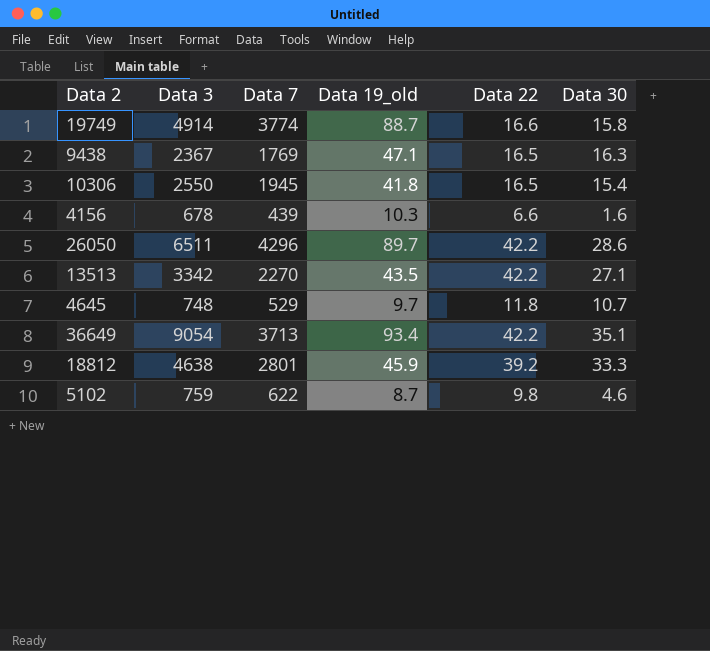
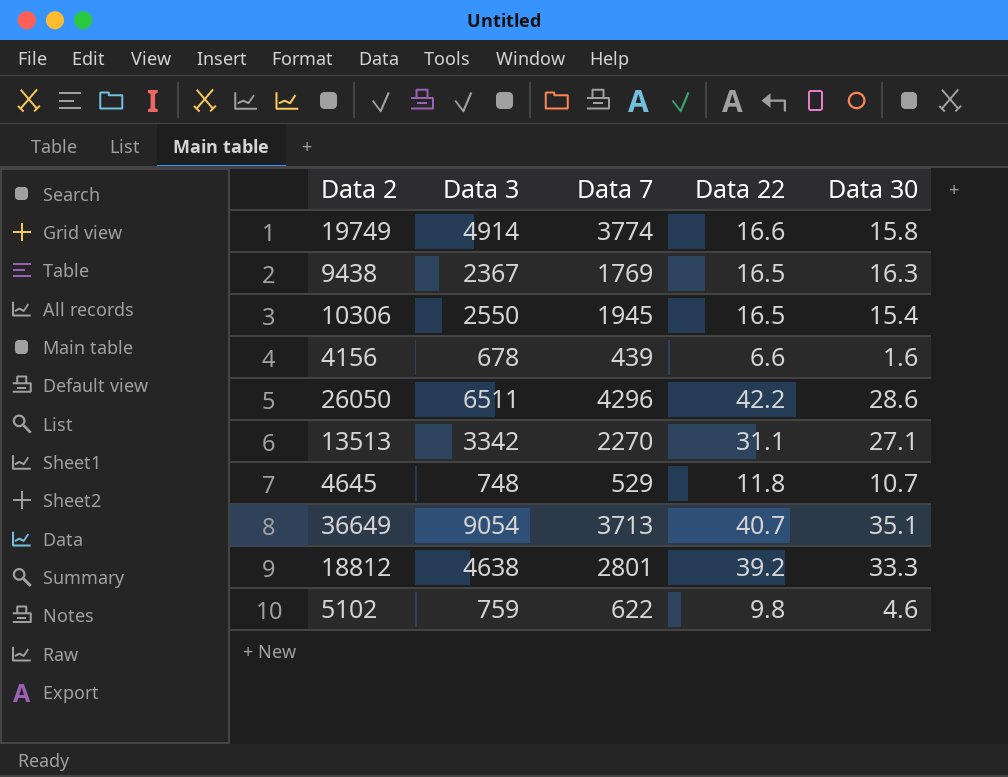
column Data 19_old | position: 4 -> none
13513 | Data 22: 42.2 -> 31.1
36649 | Data 22: 42.2 -> 40.7

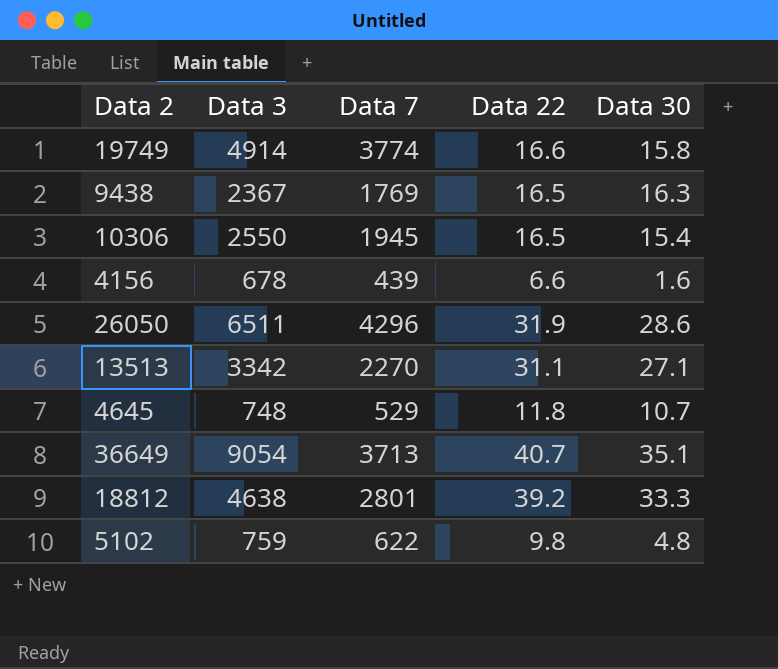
26050 | Data 22: 42.2 -> 31.9
5102 | Data 30: 4.6 -> 4.8

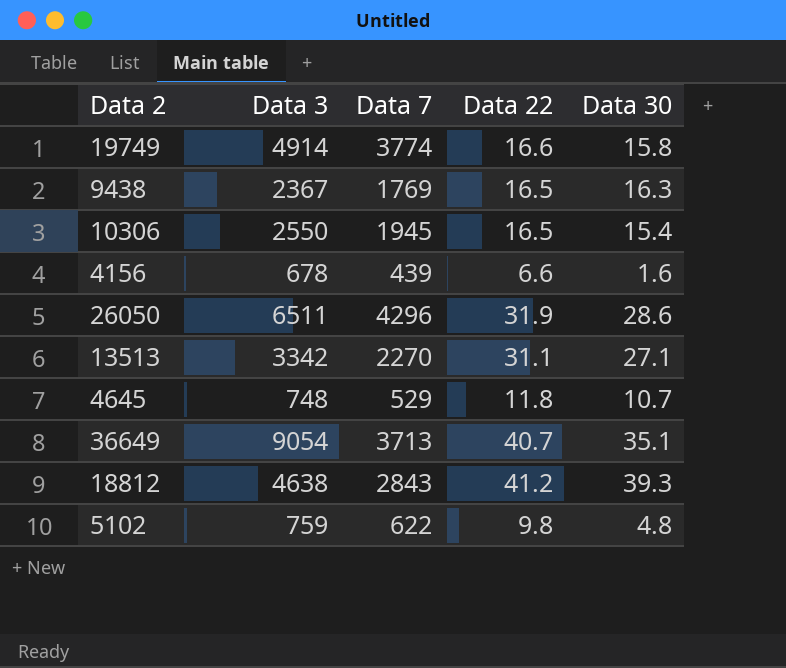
18812 | Data 7: 2801 -> 2843
18812 | Data 22: 39.2 -> 41.2
18812 | Data 30: 33.3 -> 39.3

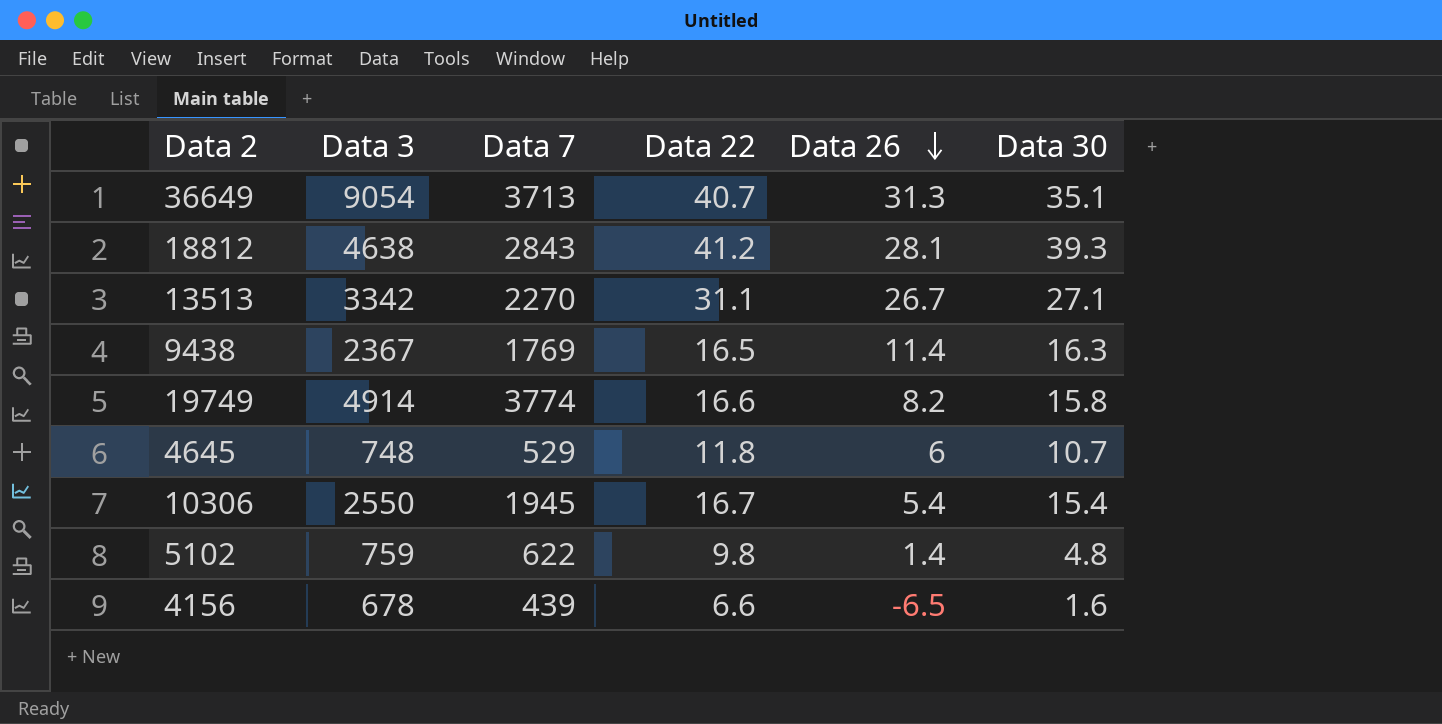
row order: none -> Data 26 descending
column Data 26 | position: none -> 5
row 26050: 6511 | 4296 | 31.9 | 28.6 -> none
10306 | Data 22: 16.5 -> 16.7

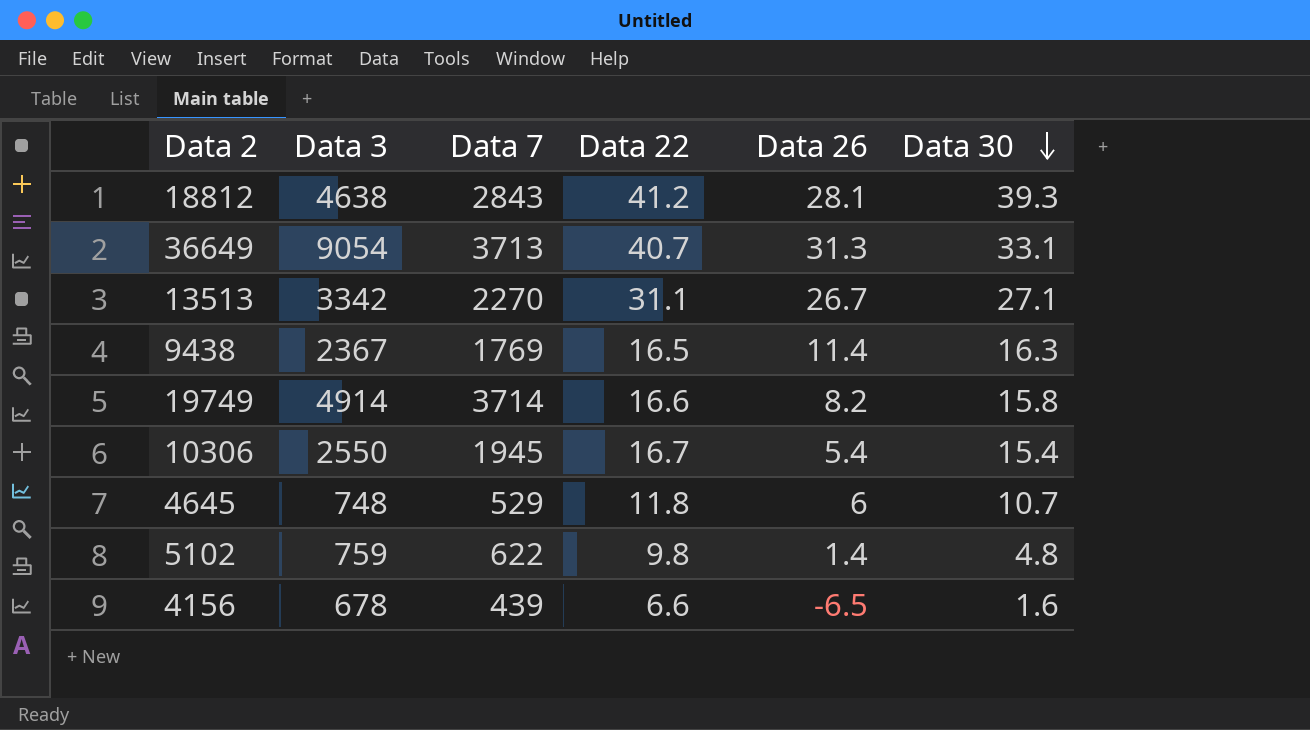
row order: Data 26 descending -> Data 30 descending
36649 | Data 30: 35.1 -> 33.1
19749 | Data 7: 3774 -> 3714

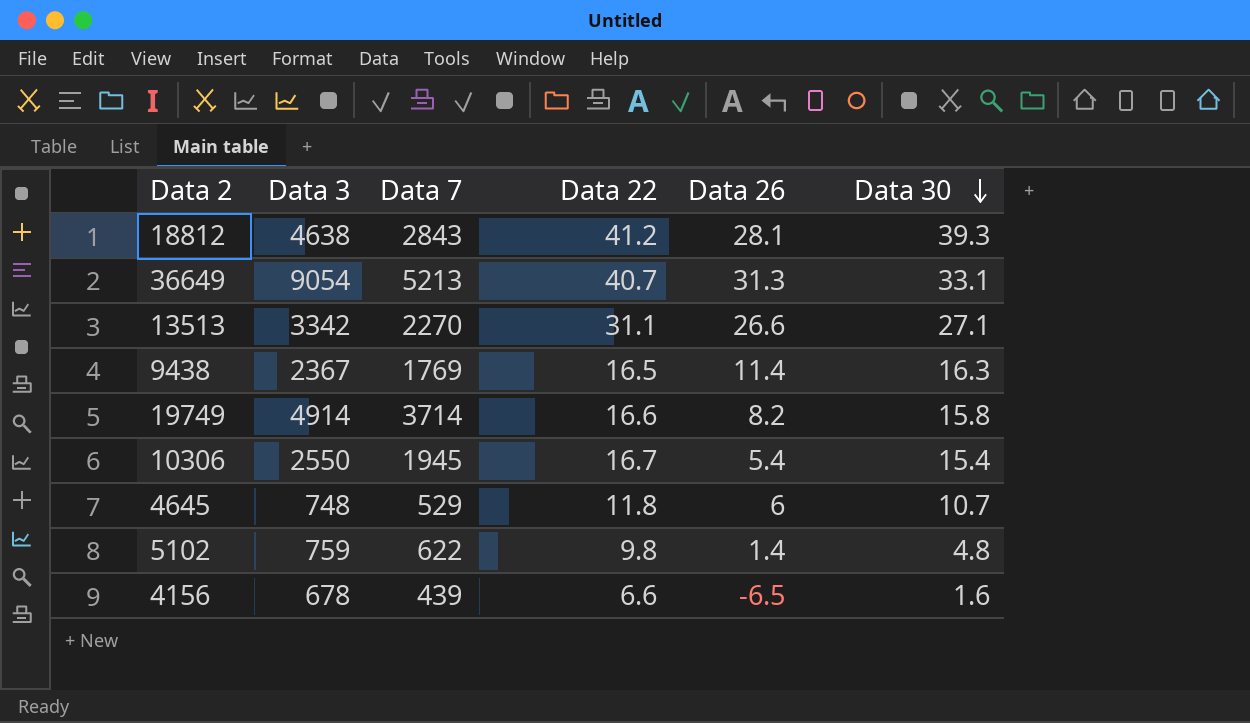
36649 | Data 7: 3713 -> 5213
13513 | Data 26: 26.7 -> 26.6

